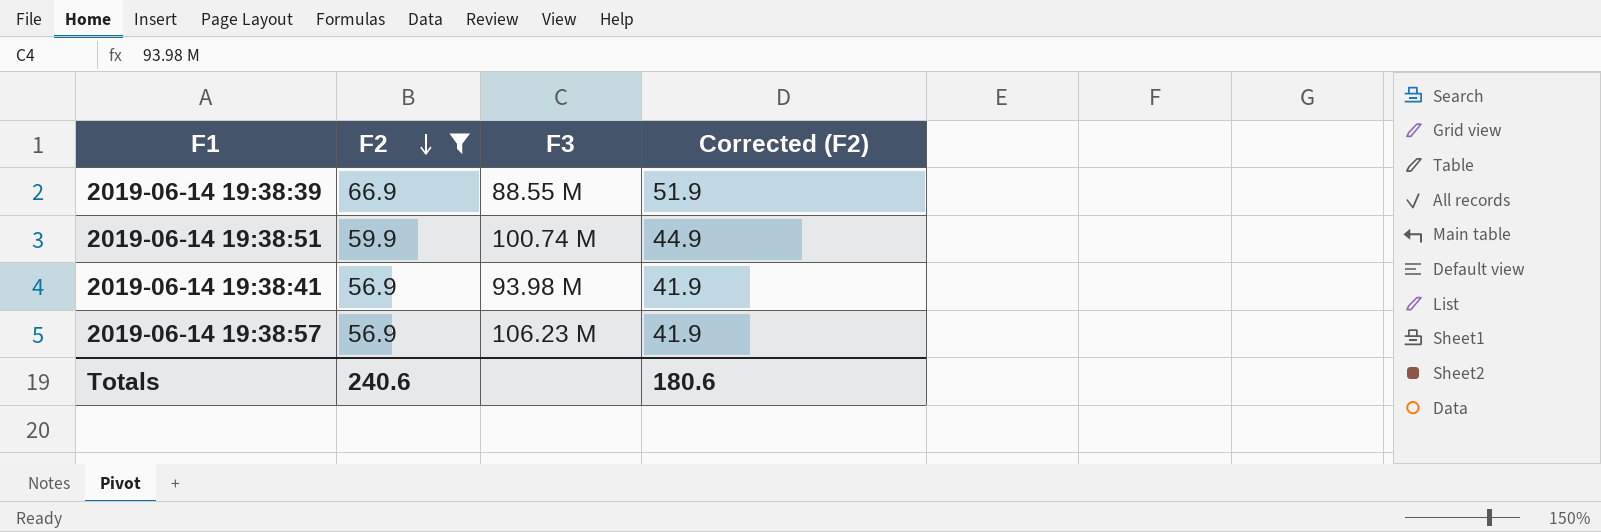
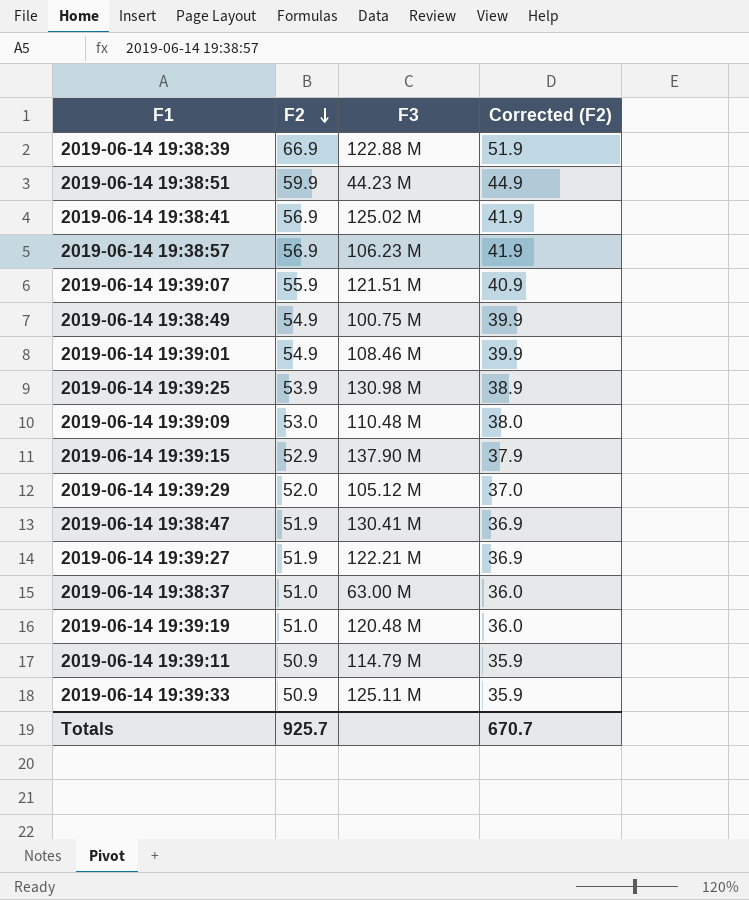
filter: F2 >= 56.9 -> none
2019-06-14 19:38:39 | F3: 88.55 M -> 122.88 M
2019-06-14 19:38:51 | F3: 100.74 M -> 44.23 M
2019-06-14 19:38:41 | F3: 93.98 M -> 125.02 M
Totals | F2: 240.6 -> 925.7
Totals | Corrected (F2): 180.6 -> 670.7

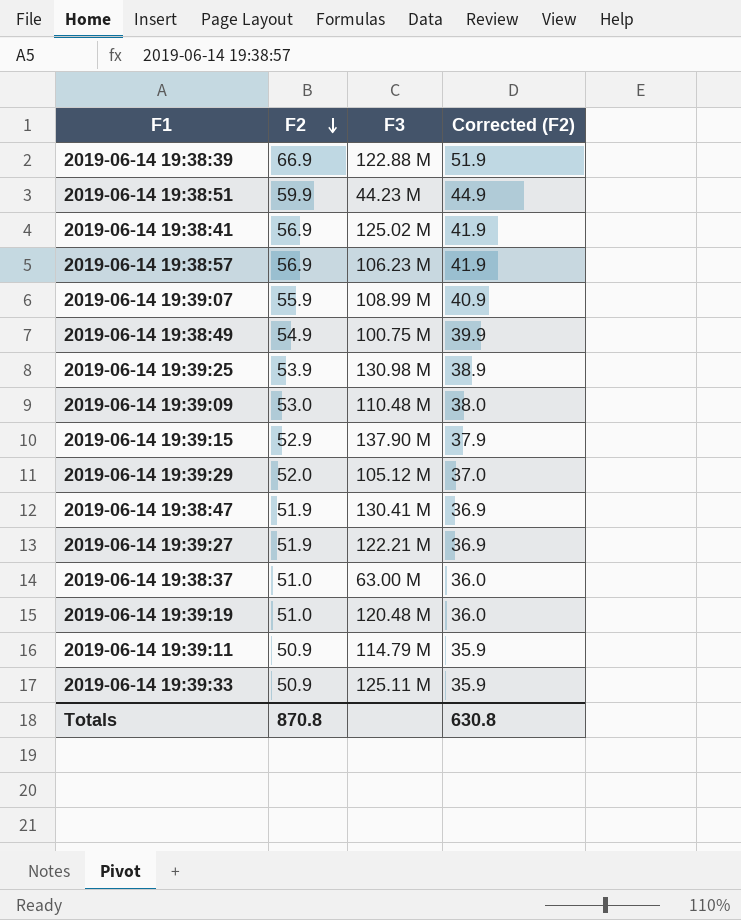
row 2019-06-14 19:39:01: 54.9 | 108.46 M | 39.9 -> none
2019-06-14 19:39:07 | F3: 121.51 M -> 108.99 M
Totals | F2: 925.7 -> 870.8
Totals | Corrected (F2): 670.7 -> 630.8

